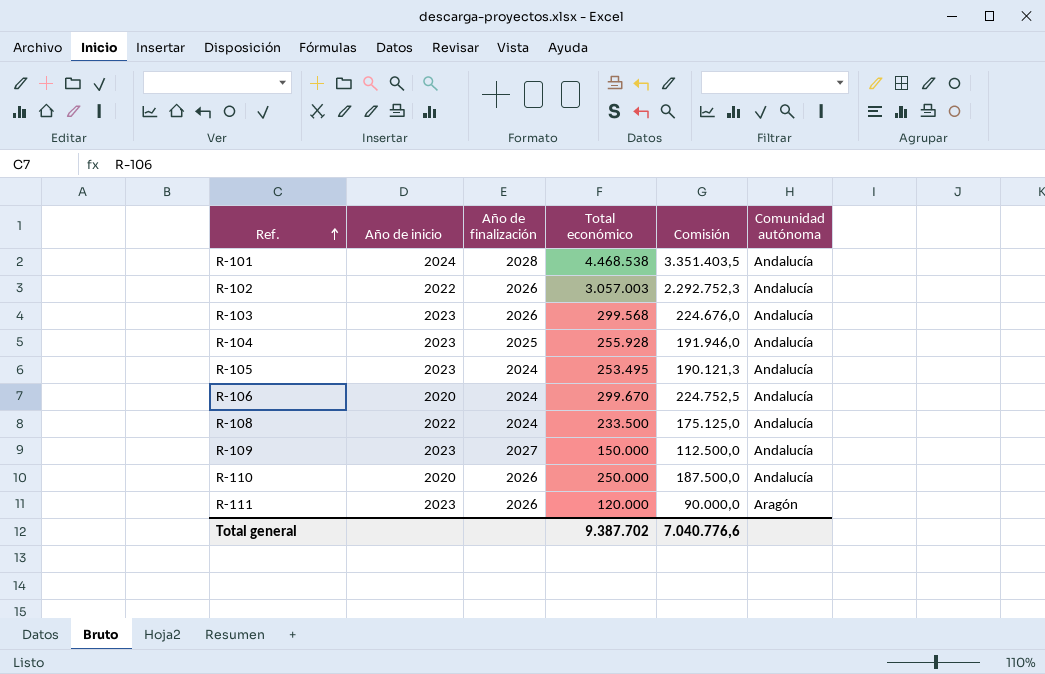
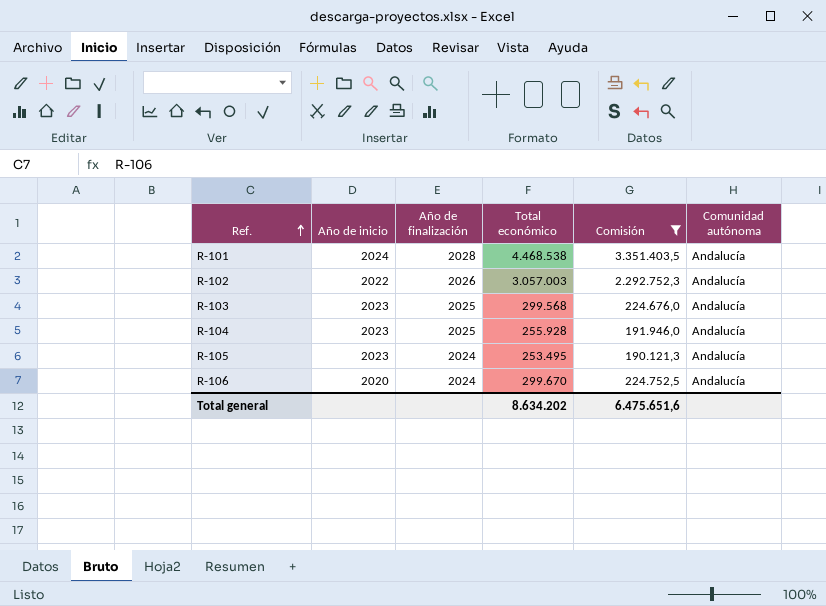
filter: none -> Comisión >= 190.121,3
R-103 | Año de finalización: 2026 -> 2025
Total general | Total económico: 9.387.702 -> 8.634.202
Total general | Comisión: 7.040.776,6 -> 6.475.651,6

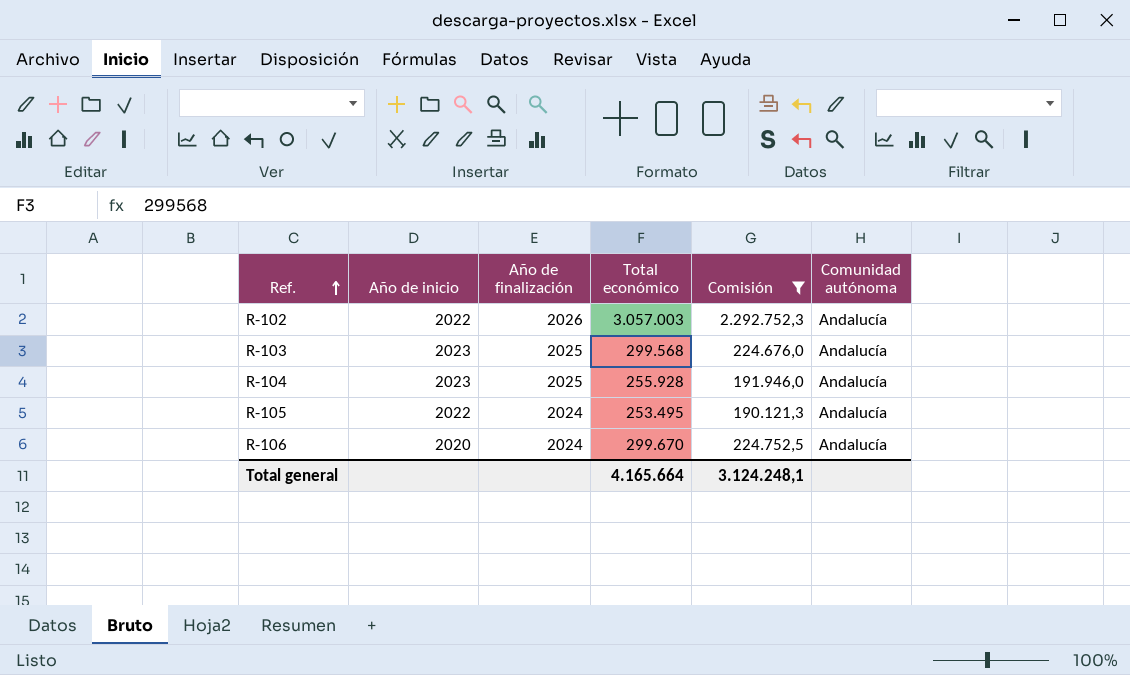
row R-101: 2024 | 2028 | 4.468.538 | 3.351.403,5 | Andalucía -> none
R-105 | Año de inicio: 2023 -> 2022
Total general | Total económico: 8.634.202 -> 4.165.664
Total general | Comisión: 6.475.651,6 -> 3.124.248,1

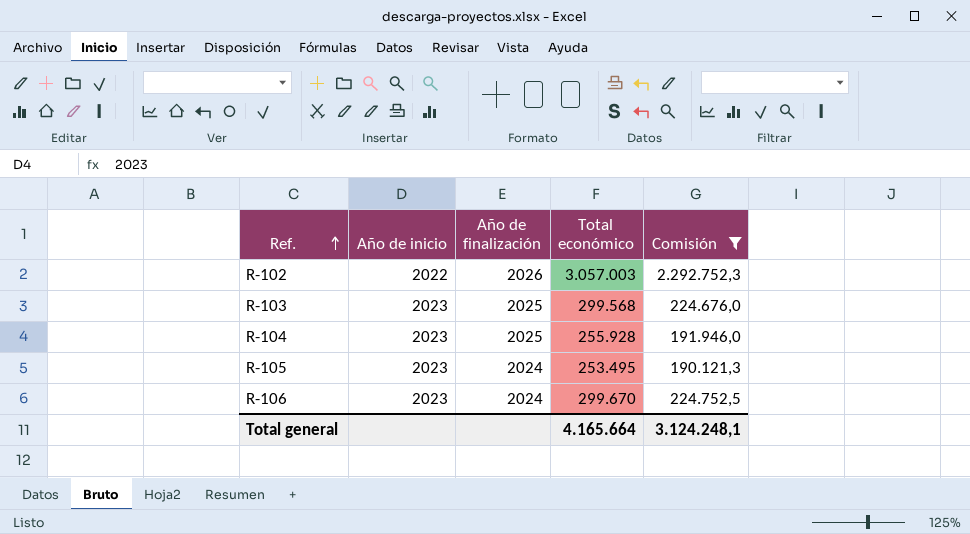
column Comunidad autónoma | position: 6 -> none
R-105 | Año de inicio: 2022 -> 2023
R-106 | Año de inicio: 2020 -> 2023

